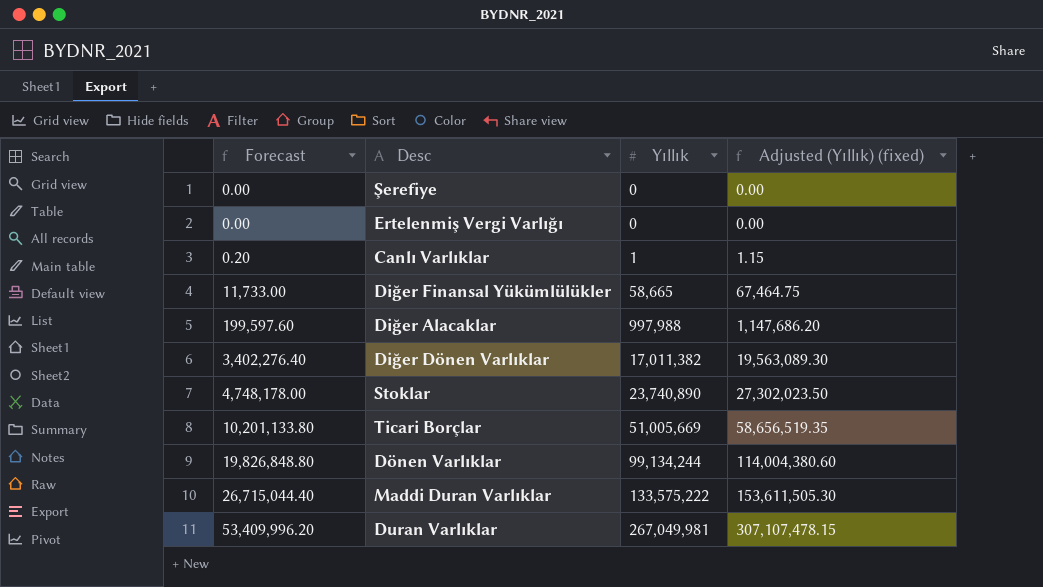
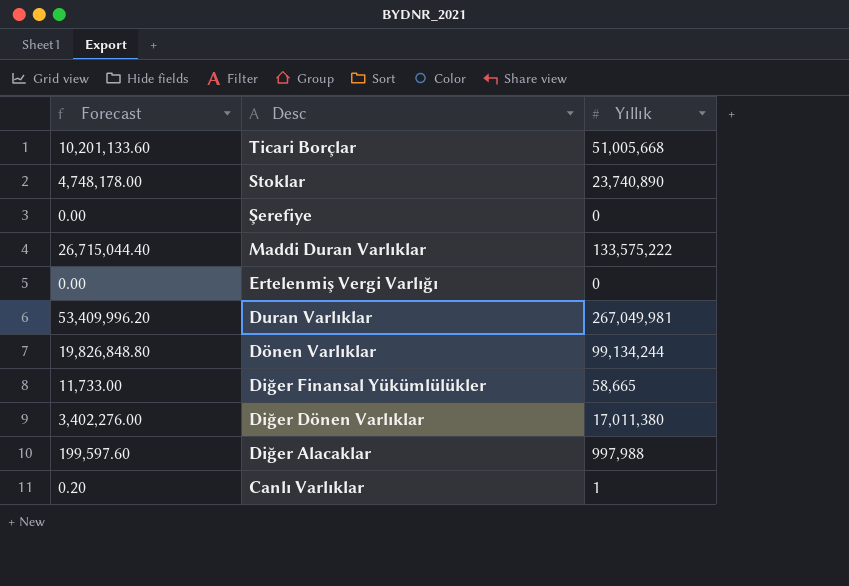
row order: Forecast ascending -> Desc descending
column Adjusted (Yıllık) (fixed) | formula: [Yıllık] * 1.15 -> none
Ticari Borçlar | Forecast: 10,201,133.80 -> 10,201,133.60
Ticari Borçlar | Yıllık: 51,005,669 -> 51,005,668
Diğer Dönen Varlıklar | Forecast: 3,402,276.40 -> 3,402,276.00
Diğer Dönen Varlıklar | Yıllık: 17,011,382 -> 17,011,380

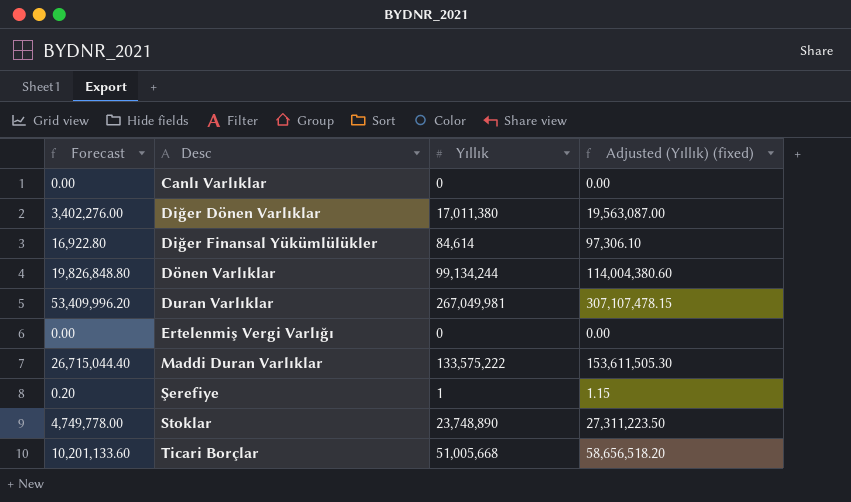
row order: Desc descending -> Desc ascending
column Adjusted (Yıllık) (fixed) | formula: none -> [Yıllık] * 1.15
row Diğer Alacaklar: 199,597.60 | 997,988 -> none
Canlı Varlıklar | Forecast: 0.20 -> 0.00
Canlı Varlıklar | Yıllık: 1 -> 0
Diğer Finansal Yükümlülükler | Forecast: 11,733.00 -> 16,922.80
Diğer Finansal Yükümlülükler | Yıllık: 58,665 -> 84,614
Şerefiye | Forecast: 0.00 -> 0.20
Şerefiye | Yıllık: 0 -> 1
Stoklar | Forecast: 4,748,178.00 -> 4,749,778.00
Stoklar | Yıllık: 23,740,890 -> 23,748,890

